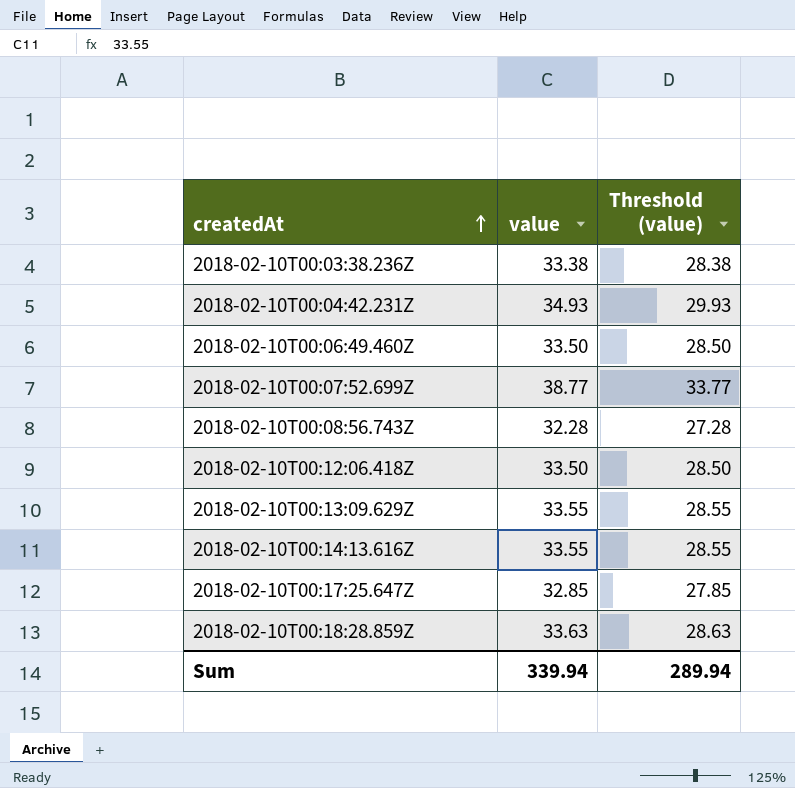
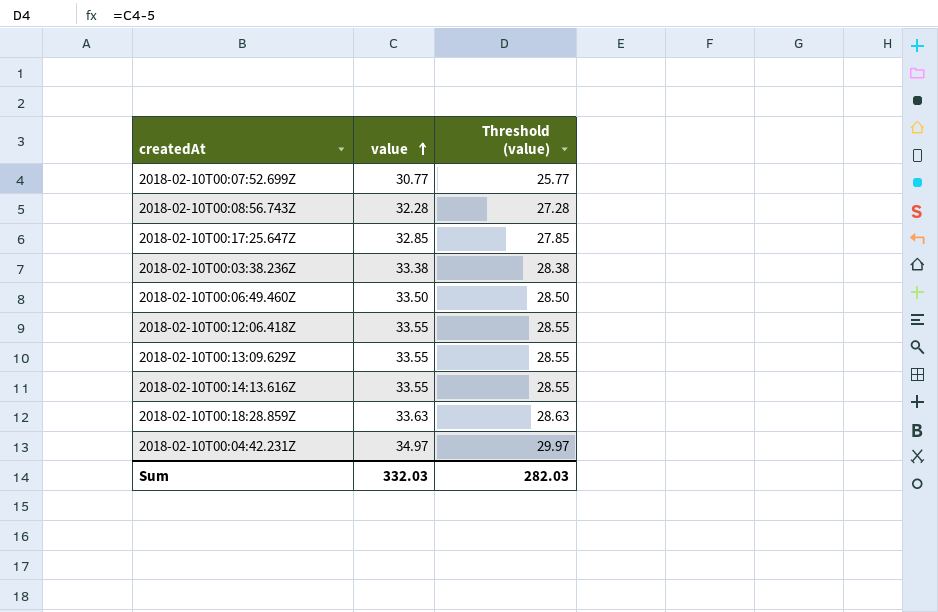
row order: createdAt ascending -> value ascending
2018-02-10T00:07:52.699Z | value: 38.77 -> 30.77
2018-02-10T00:07:52.699Z | Threshold (value): 33.77 -> 25.77
2018-02-10T00:12:06.418Z | value: 33.50 -> 33.55
2018-02-10T00:12:06.418Z | Threshold (value): 28.50 -> 28.55
2018-02-10T00:04:42.231Z | value: 34.93 -> 34.97
2018-02-10T00:04:42.231Z | Threshold (value): 29.93 -> 29.97
Sum | value: 339.94 -> 332.03
Sum | Threshold (value): 289.94 -> 282.03

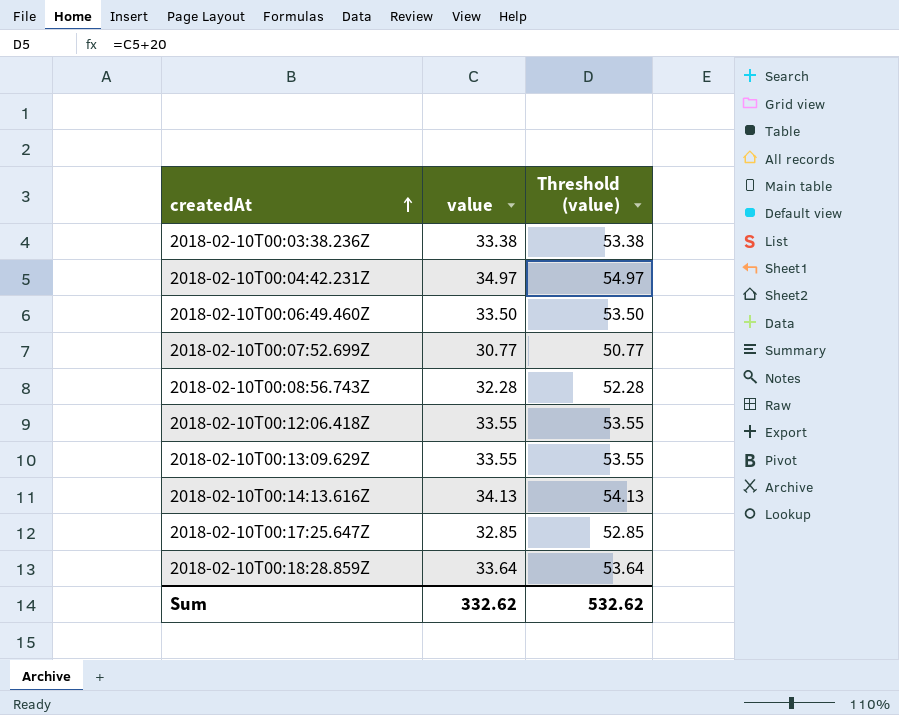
row order: value ascending -> createdAt ascending
column Threshold (value) | formula: [value] - 5 -> [value] + 20
2018-02-10T00:14:13.616Z | value: 33.55 -> 34.13
2018-02-10T00:18:28.859Z | value: 33.63 -> 33.64
Sum | value: 332.03 -> 332.62
Sum | Threshold (value): 282.03 -> 532.62

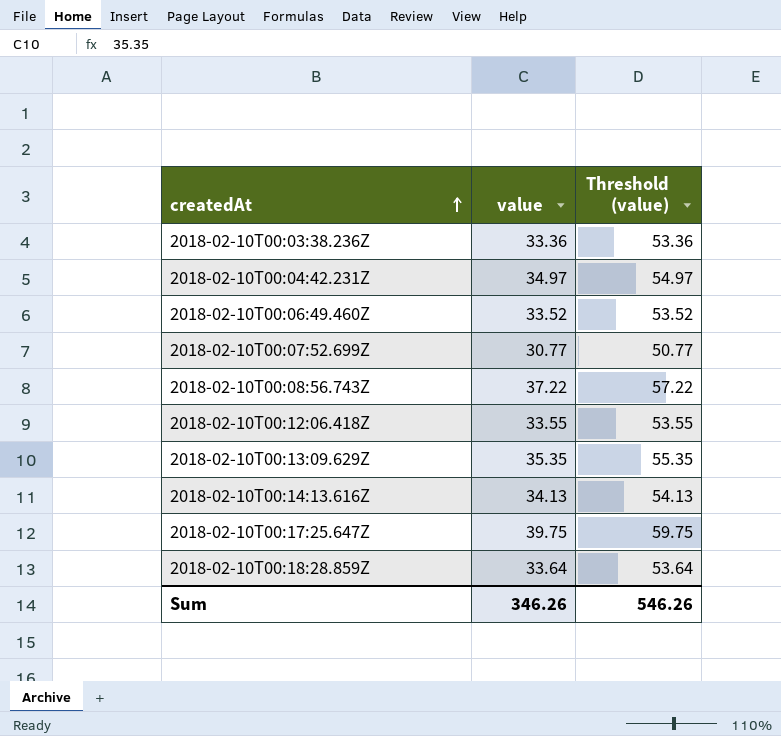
2018-02-10T00:03:38.236Z | value: 33.38 -> 33.36
2018-02-10T00:03:38.236Z | Threshold (value): 53.38 -> 53.36
2018-02-10T00:06:49.460Z | value: 33.50 -> 33.52
2018-02-10T00:06:49.460Z | Threshold (value): 53.50 -> 53.52
2018-02-10T00:08:56.743Z | value: 32.28 -> 37.22
2018-02-10T00:08:56.743Z | Threshold (value): 52.28 -> 57.22
2018-02-10T00:13:09.629Z | value: 33.55 -> 35.35
2018-02-10T00:13:09.629Z | Threshold (value): 53.55 -> 55.35
2018-02-10T00:17:25.647Z | value: 32.85 -> 39.75
2018-02-10T00:17:25.647Z | Threshold (value): 52.85 -> 59.75
Sum | value: 332.62 -> 346.26
Sum | Threshold (value): 532.62 -> 546.26

